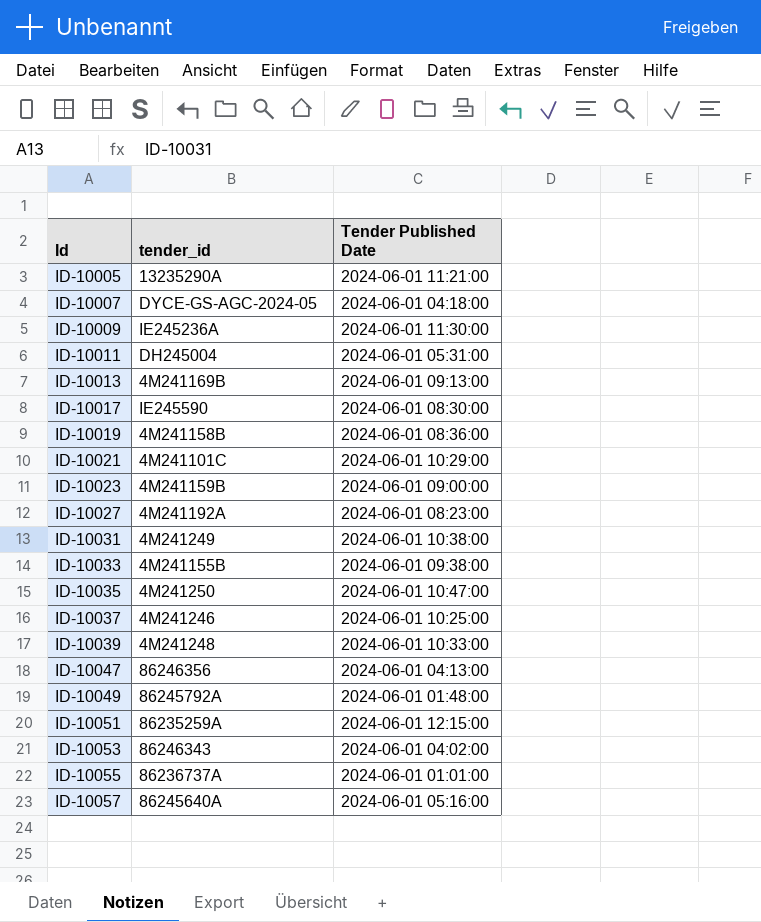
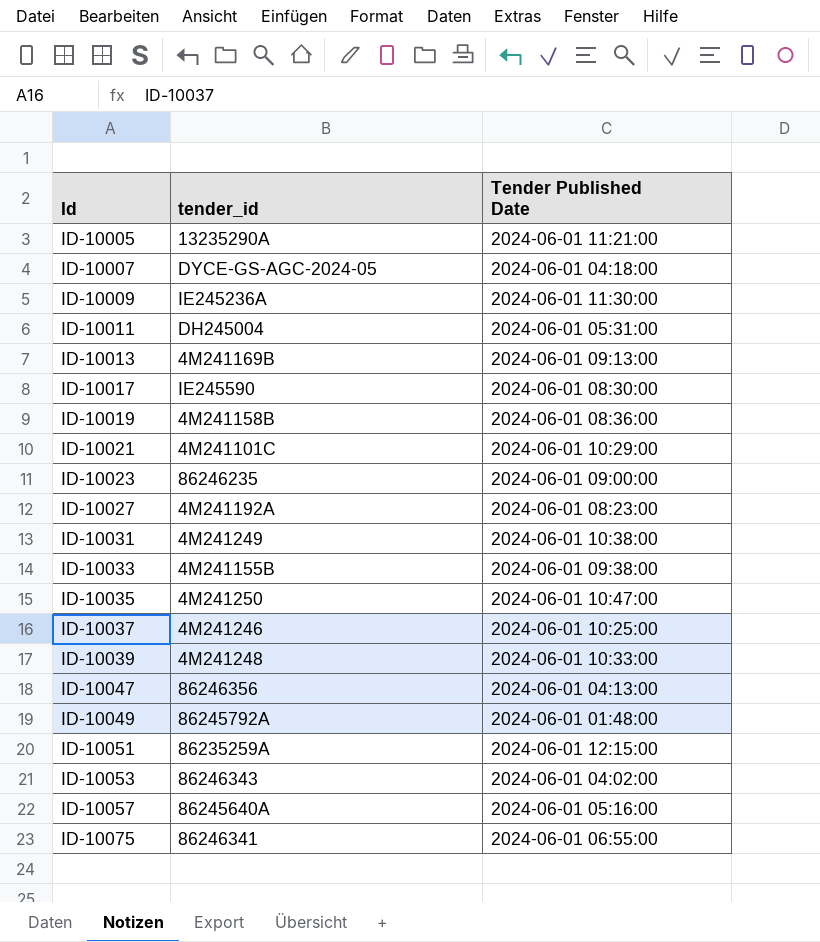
row ID-10055: 86236737A | 2024-06-01 01:01:00 -> none
ID-10023 | tender_id: 4M241159B -> 86246235
row ID-10075: none -> 86246341 | 2024-06-01 06:55:00

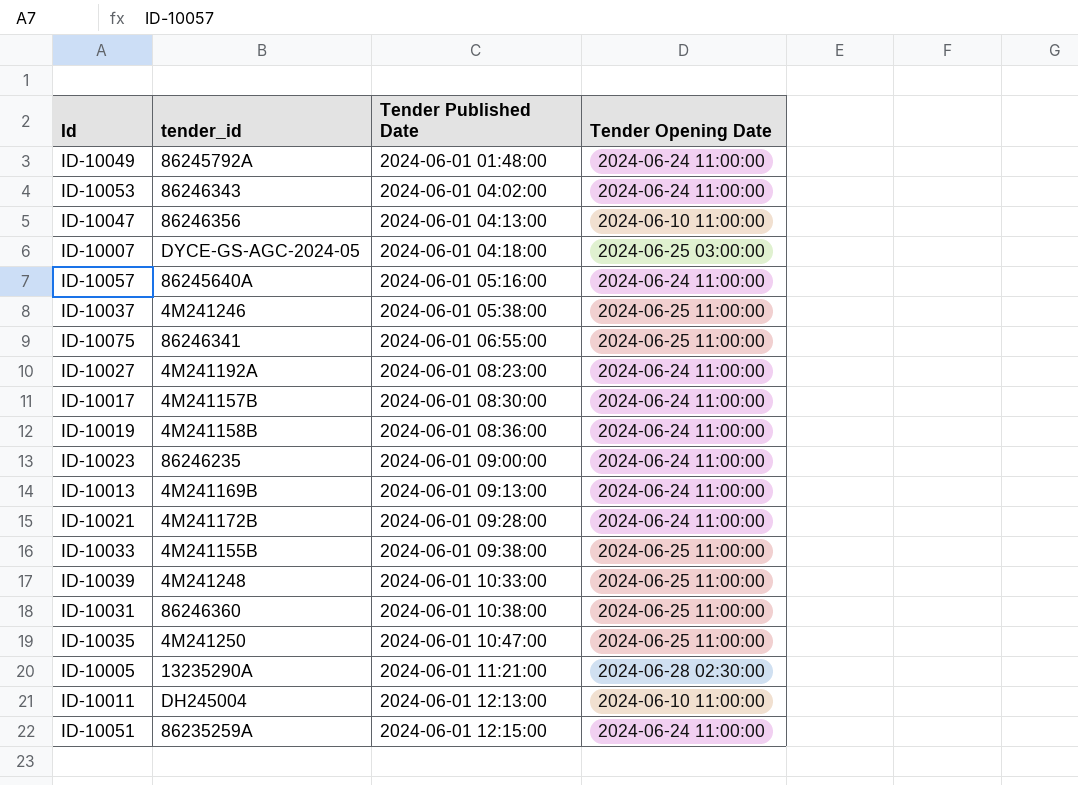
row order: Id ascending -> Tender Published Date ascending
column Tender Opening Date | position: none -> 4
row ID-10009: IE245236A | 2024-06-01 11:30:00 -> none
ID-10037 | Tender Published Date: 2024-06-01 10:25:00 -> 2024-06-01 05:38:00
ID-10017 | tender_id: IE245590 -> 4M241157B
ID-10021 | tender_id: 4M241101C -> 4M241172B
ID-10021 | Tender Published Date: 2024-06-01 10:29:00 -> 2024-06-01 09:28:00
ID-10031 | tender_id: 4M241249 -> 86246360
ID-10011 | Tender Published Date: 2024-06-01 05:31:00 -> 2024-06-01 12:13:00

